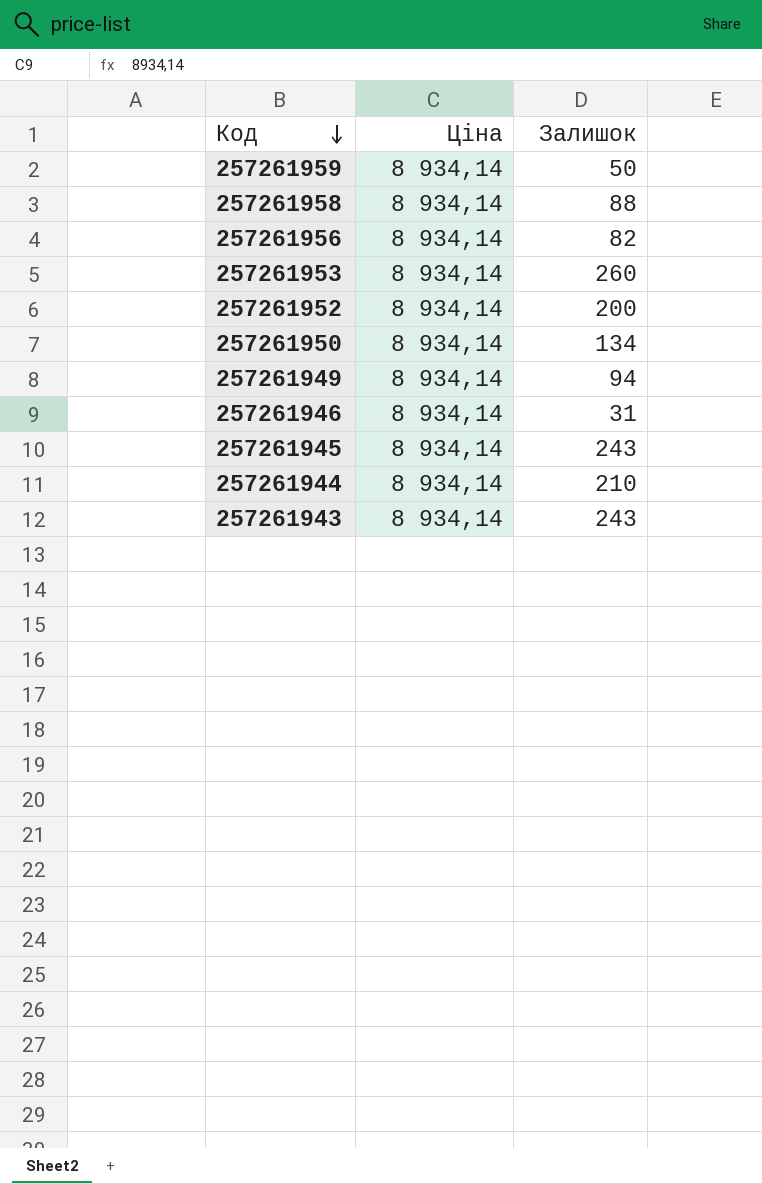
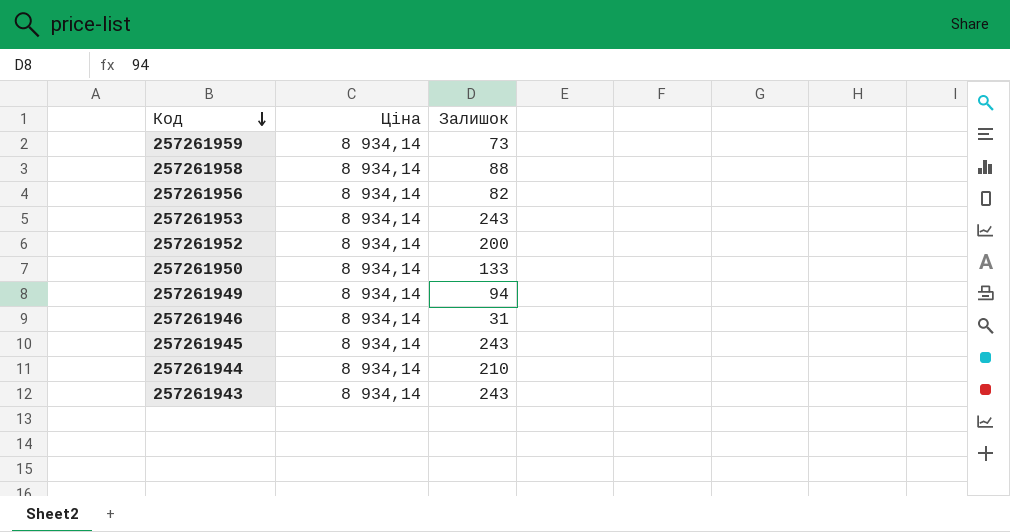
257261959 | Залишок: 50 -> 73
257261953 | Залишок: 260 -> 243
257261950 | Залишок: 134 -> 133

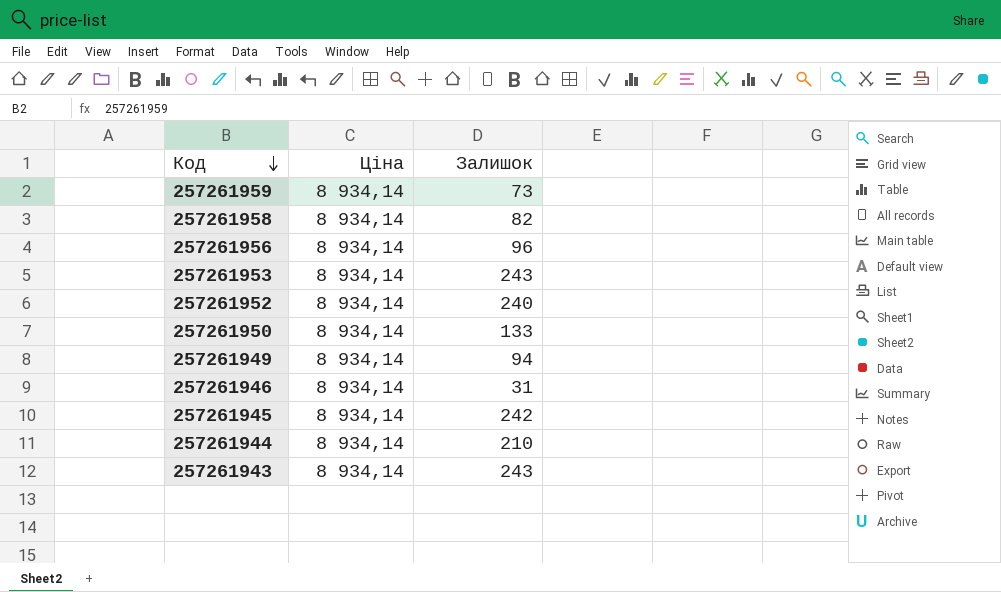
257261958 | Залишок: 88 -> 82
257261956 | Залишок: 82 -> 96
257261952 | Залишок: 200 -> 240
257261945 | Залишок: 243 -> 242

